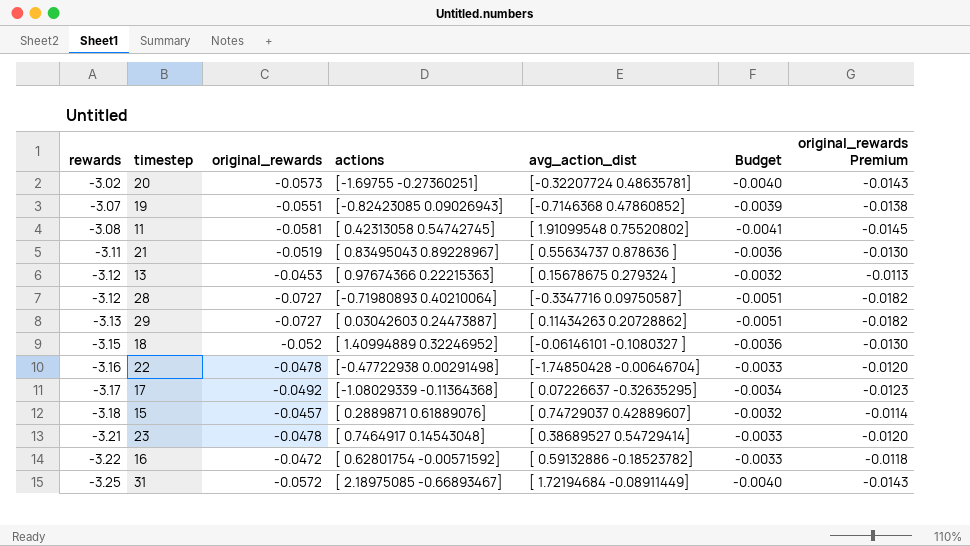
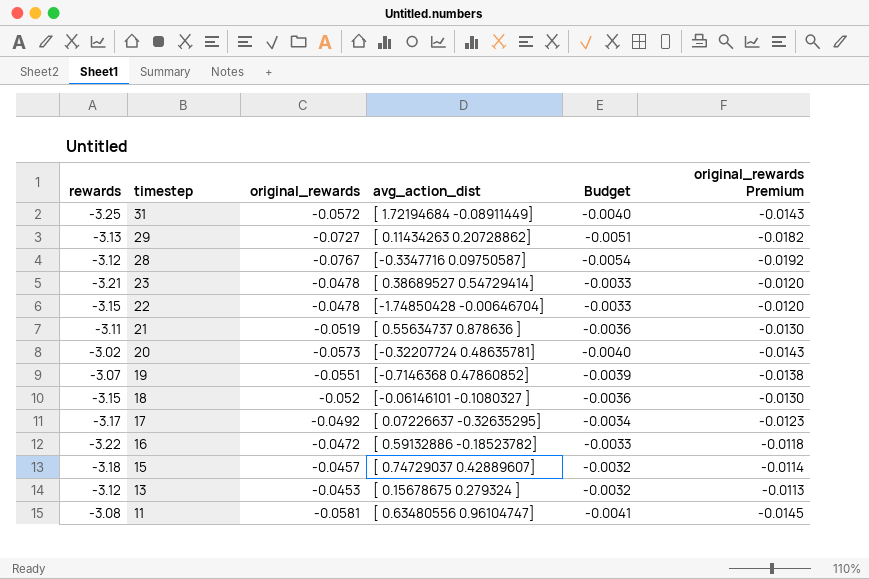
row order: rewards descending -> timestep descending
column actions | position: 4 -> none
28 | original_rewards: -0.0727 -> -0.0767
28 | Budget: -0.0051 -> -0.0054
28 | original_rewards Premium: -0.0182 -> -0.0192
22 | rewards: -3.16 -> -3.15
11 | avg_action_dist: [ 1.91099548 0.75520802] -> [ 0.63480556 0.96104747]

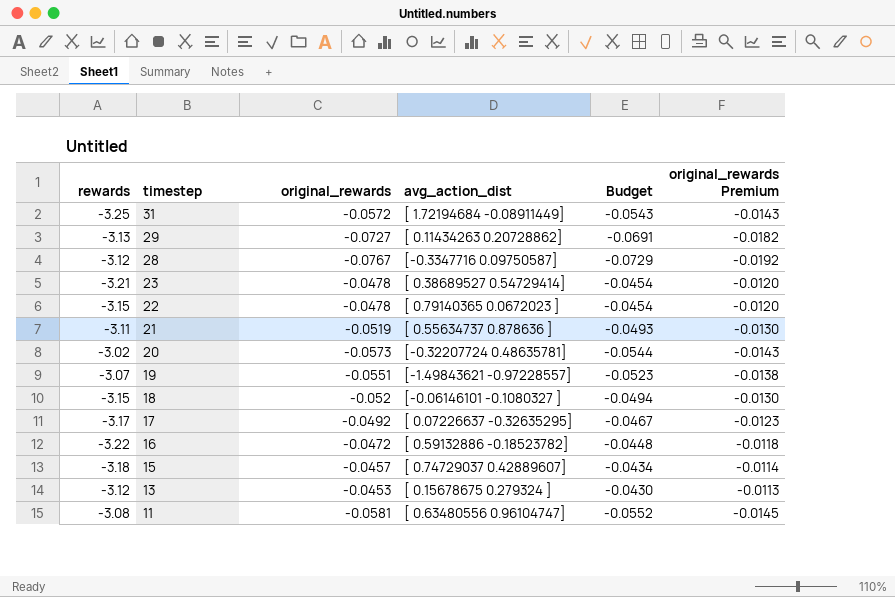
column Budget | formula: [original_rewards] * 0.07 -> [original_rewards] * 0.95
22 | avg_action_dist: [-1.74850428 -0.00646704] -> [ 0.79140365 0.0672023 ]
19 | avg_action_dist: [-0.7146368 0.47860852] -> [-1.49843621 -0.97228557]

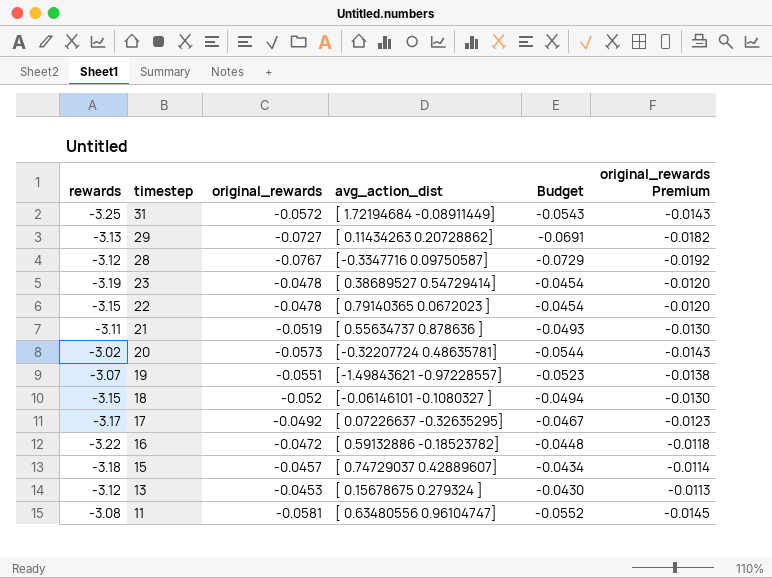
23 | rewards: -3.21 -> -3.19

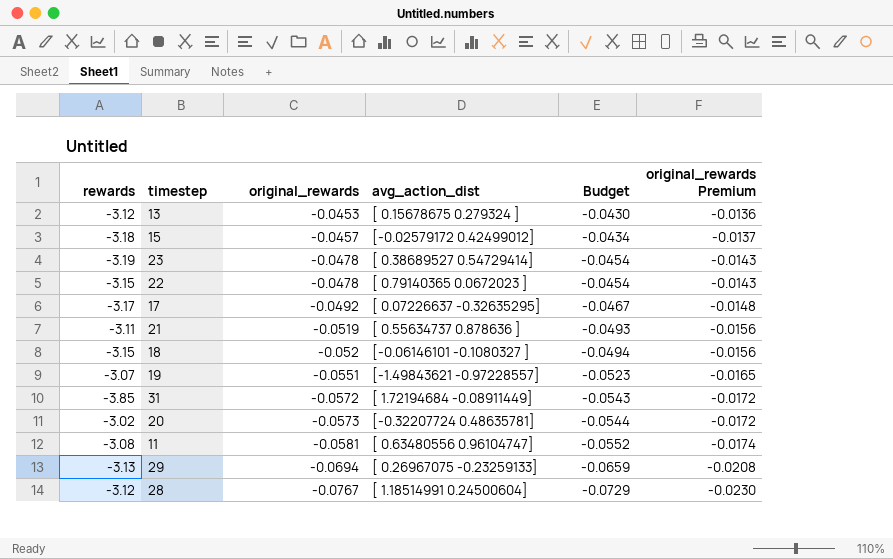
row order: timestep descending -> original_rewards descending
column original_rewards Premium | formula: [original_rewards] * 0.25 -> [original_rewards] * 0.3
row 16: -3.22 | -0.0472 | [ 0.59132886 -0.18523782] | -0.0448 | -0.0118 -> none
15 | avg_action_dist: [ 0.74729037 0.42889607] -> [-0.02579172 0.42499012]
31 | rewards: -3.25 -> -3.85
29 | original_rewards: -0.0727 -> -0.0694
29 | avg_action_dist: [ 0.11434263 0.20728862] -> [ 0.26967075 -0.23259133]
29 | Budget: -0.0691 -> -0.0659
28 | avg_action_dist: [-0.3347716 0.09750587] -> [ 1.18514991 0.24500604]

